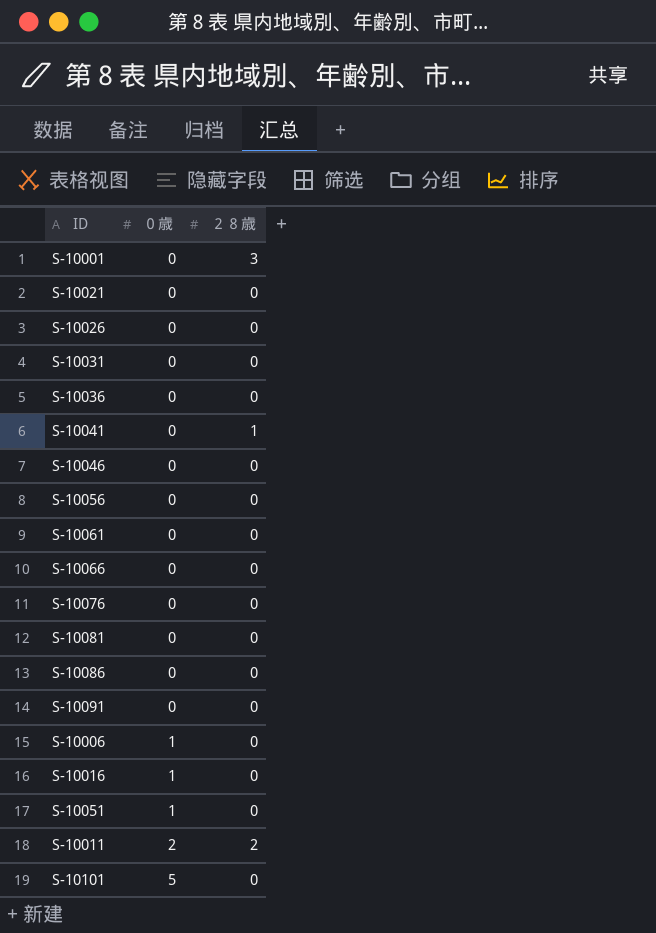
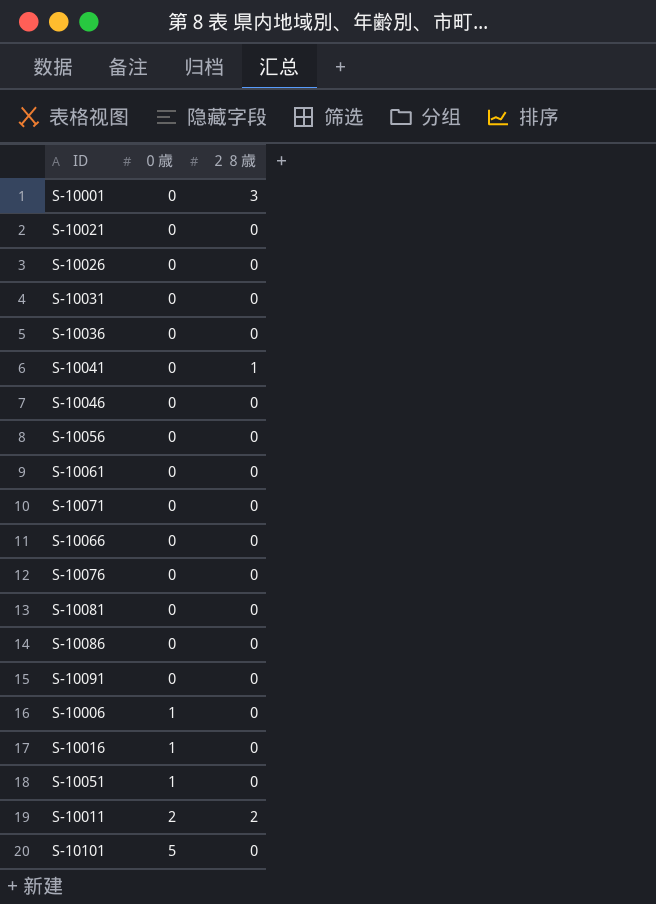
row S-10071: none -> 0 | 0

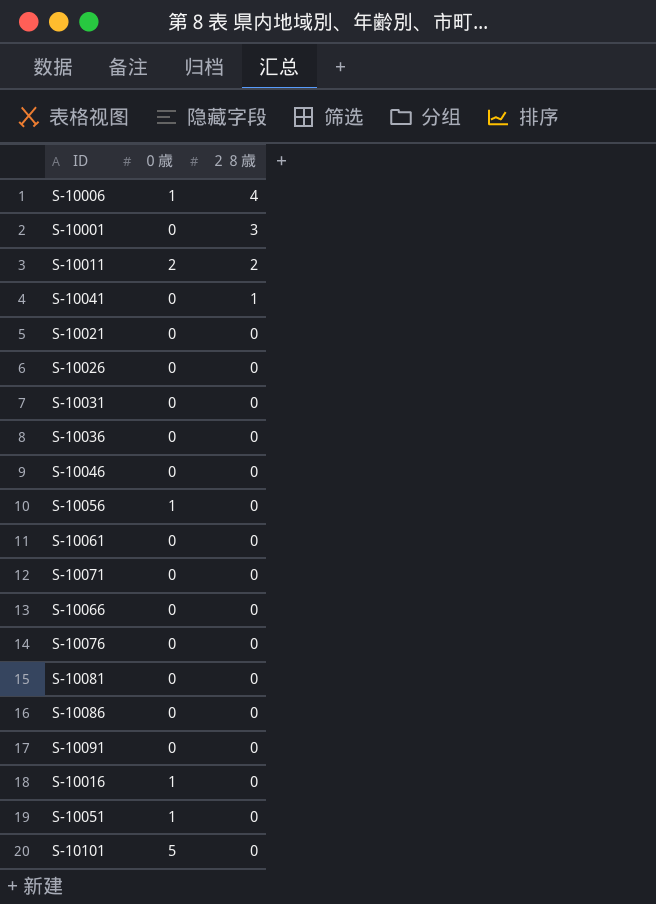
row order: ０歳 ascending -> ２８歳 descending
S-10006 | ２８歳: 0 -> 4
S-10056 | ０歳: 0 -> 1

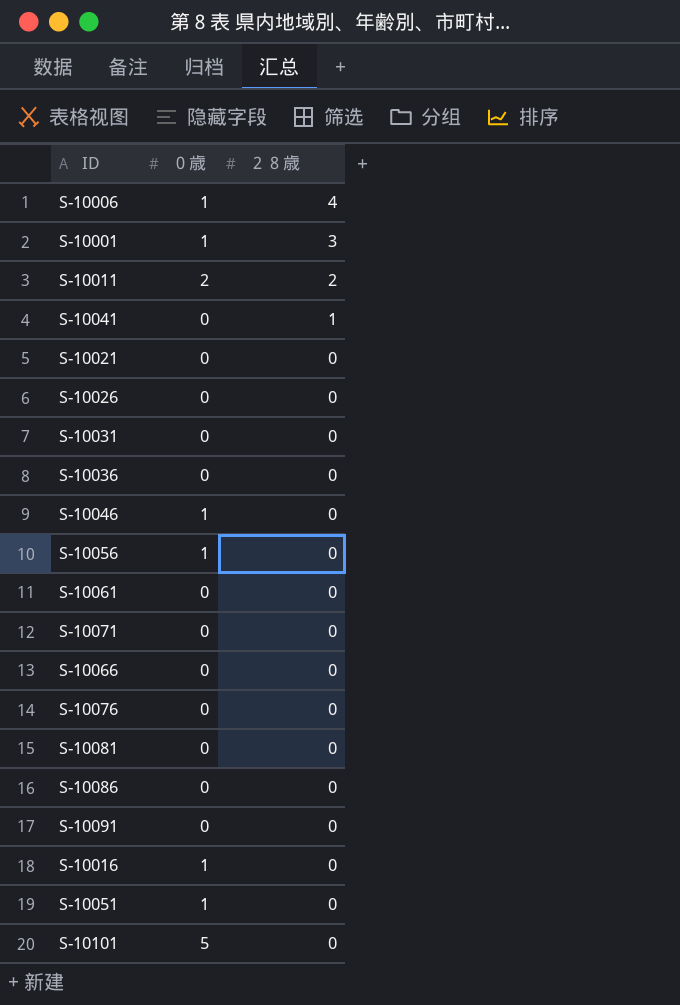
S-10001 | ０歳: 0 -> 1
S-10046 | ０歳: 0 -> 1

